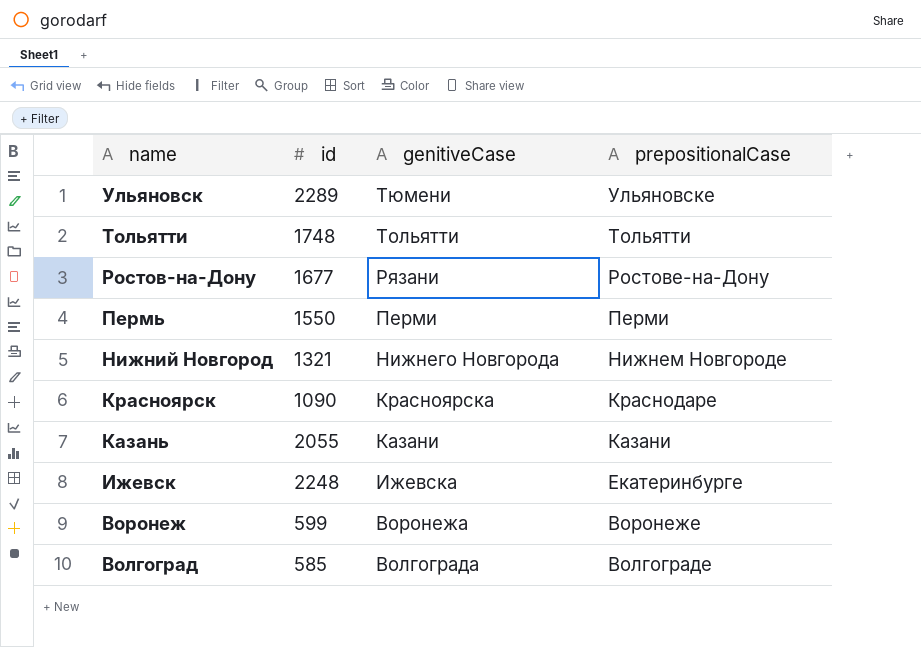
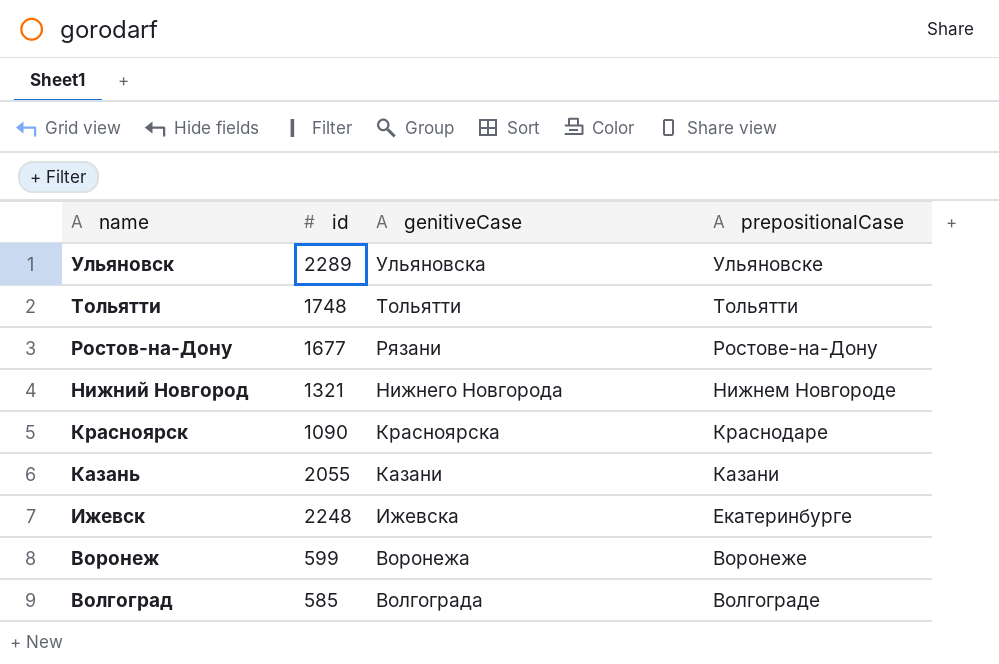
row Пермь: 1550 | Перми | Перми -> none
Ульяновск | genitiveСase: Тюмени -> Ульяновска

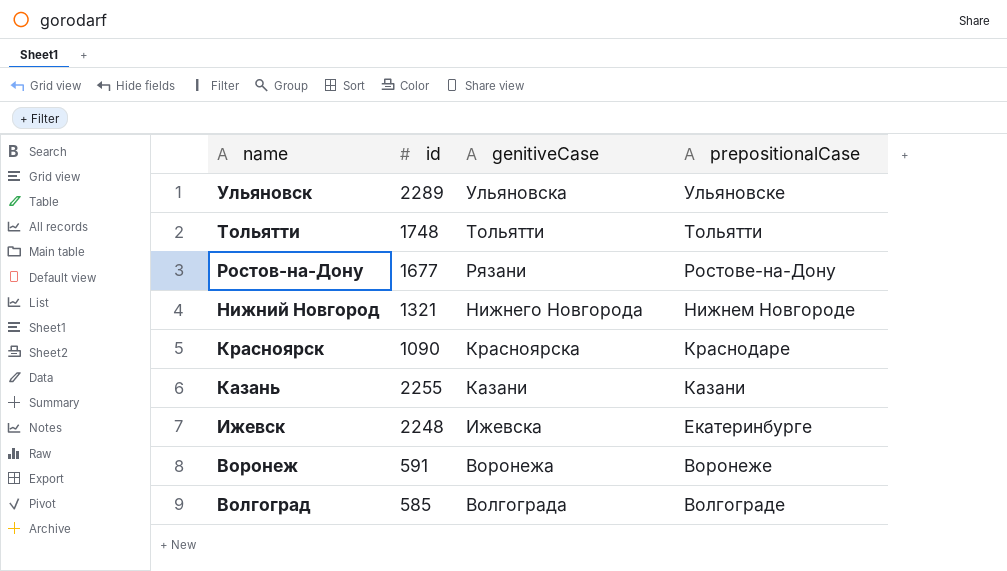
Казань | id: 2055 -> 2255
Воронеж | id: 599 -> 591

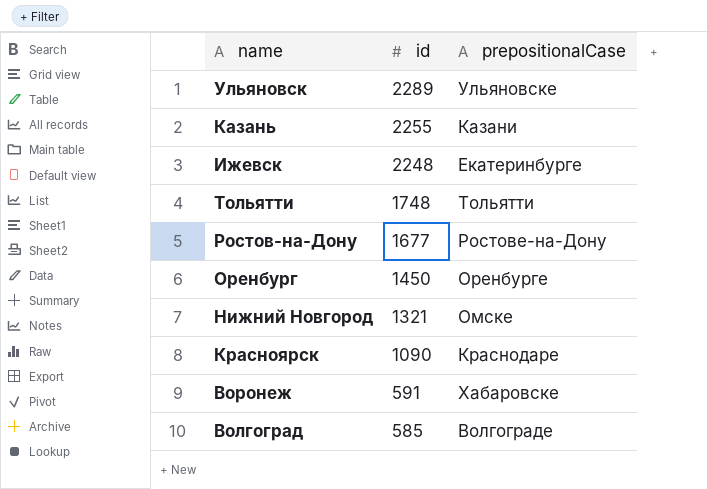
row order: name descending -> id descending
column genitiveСase | position: 3 -> none
row Оренбург: none -> 1450 | Оренбурге
Нижний Новгород | prepositionalCase: Нижнем Новгороде -> Омске
Воронеж | prepositionalCase: Воронеже -> Хабаровске

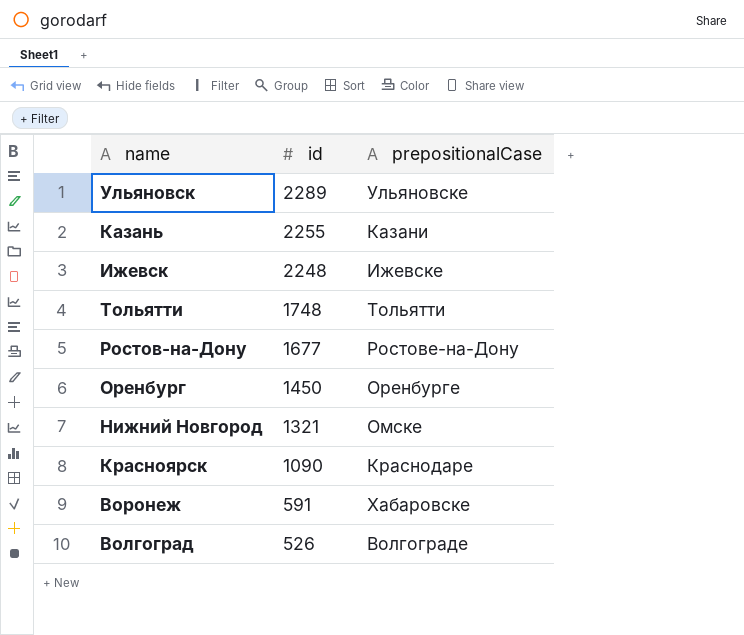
Ижевск | prepositionalCase: Екатеринбурге -> Ижевске
Волгоград | id: 585 -> 526

